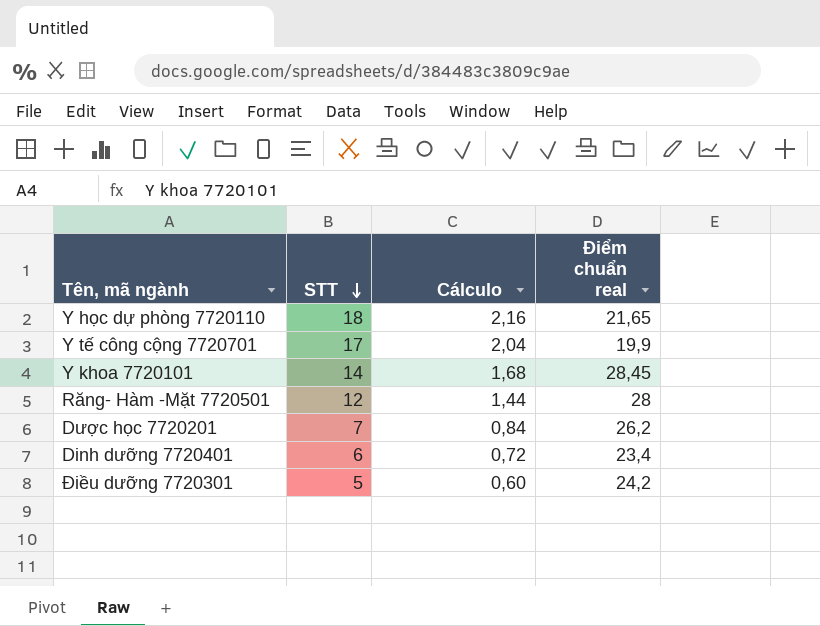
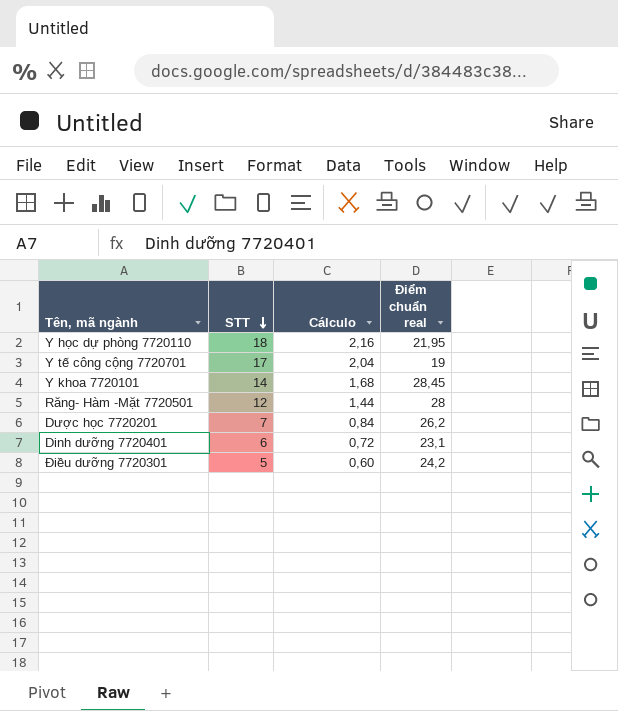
Y học dự phòng 7720110 | Điểm chuẩn real: 21,65 -> 21,95
Y tế công cộng 7720701 | Điểm chuẩn real: 19,9 -> 19
Dinh dưỡng 7720401 | Điểm chuẩn real: 23,4 -> 23,1

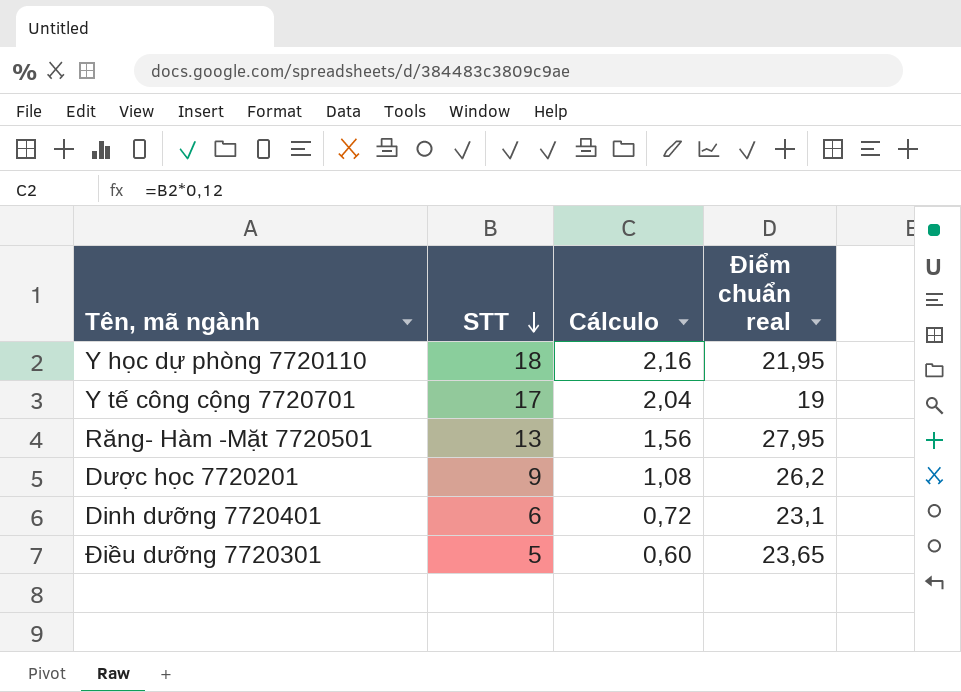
row Y khoa 7720101: 14 | 1,68 | 28,45 -> none
Răng- Hàm -Mặt 7720501 | STT: 12 -> 13
Răng- Hàm -Mặt 7720501 | Cálculo: 1,44 -> 1,56
Răng- Hàm -Mặt 7720501 | Điểm chuẩn real: 28 -> 27,95
Dược học 7720201 | STT: 7 -> 9
Dược học 7720201 | Cálculo: 0,84 -> 1,08
Điều dưỡng 7720301 | Điểm chuẩn real: 24,2 -> 23,65

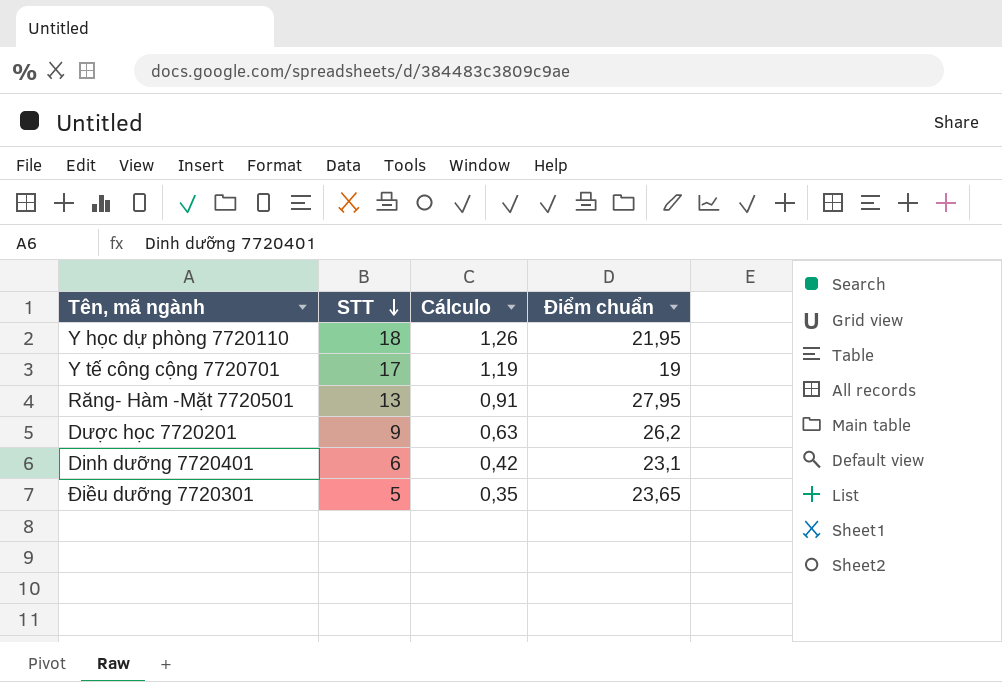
column Cálculo | formula: [STT] * 0,12 -> [STT] * 0,07
column name: Điểm chuẩn real -> Điểm chuẩn

